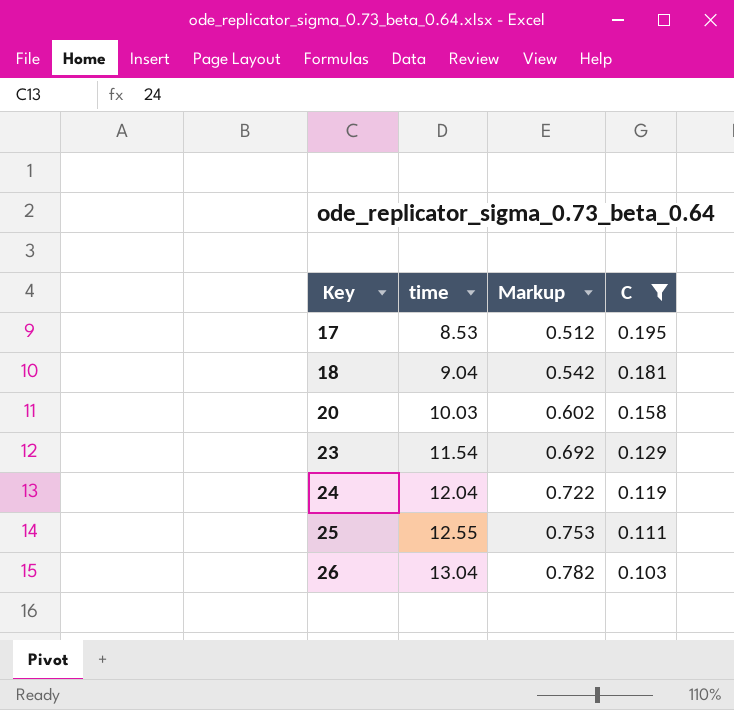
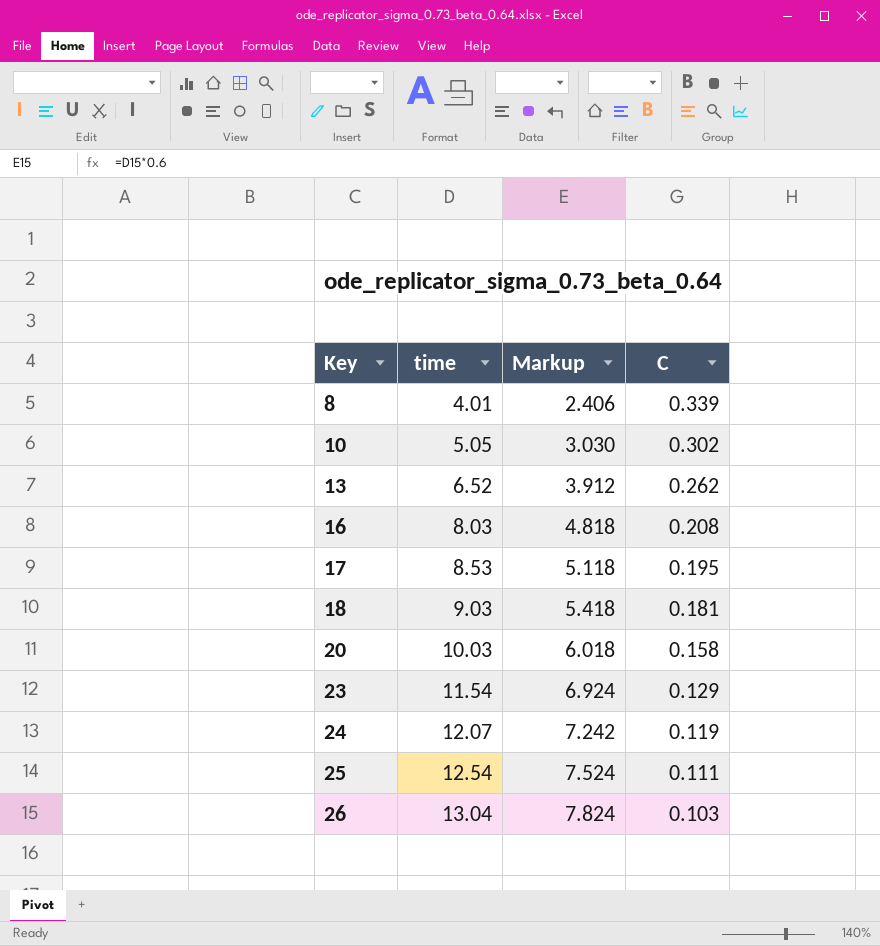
filter: C <= 0.195 -> none
column Markup | formula: [time] * 0.06 -> [time] * 0.6
18 | time: 9.04 -> 9.03
24 | time: 12.04 -> 12.07
25 | time: 12.55 -> 12.54

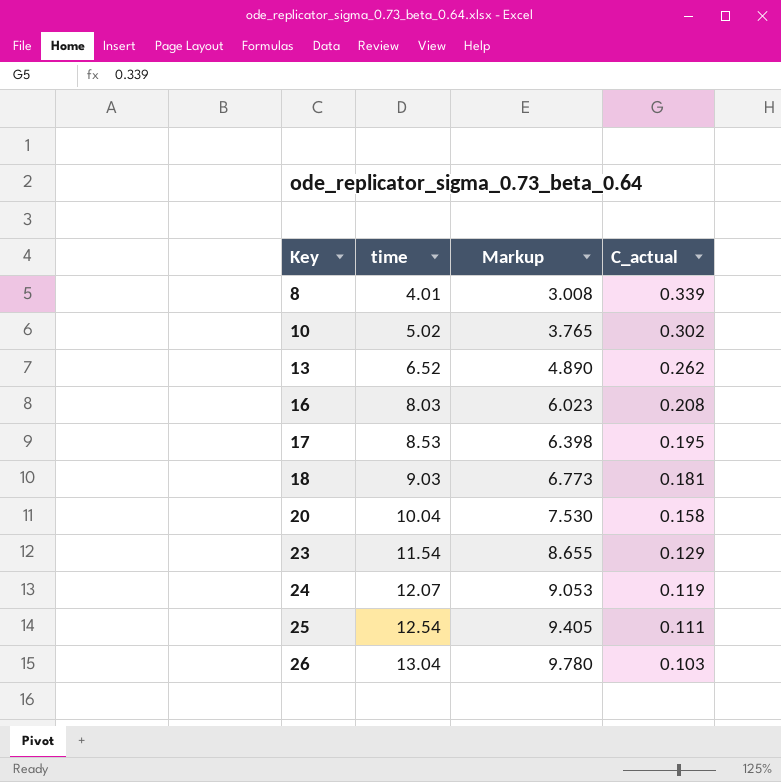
column Markup | formula: [time] * 0.6 -> [time] * 0.75
column name: C -> C_actual
10 | time: 5.05 -> 5.02
20 | time: 10.03 -> 10.04

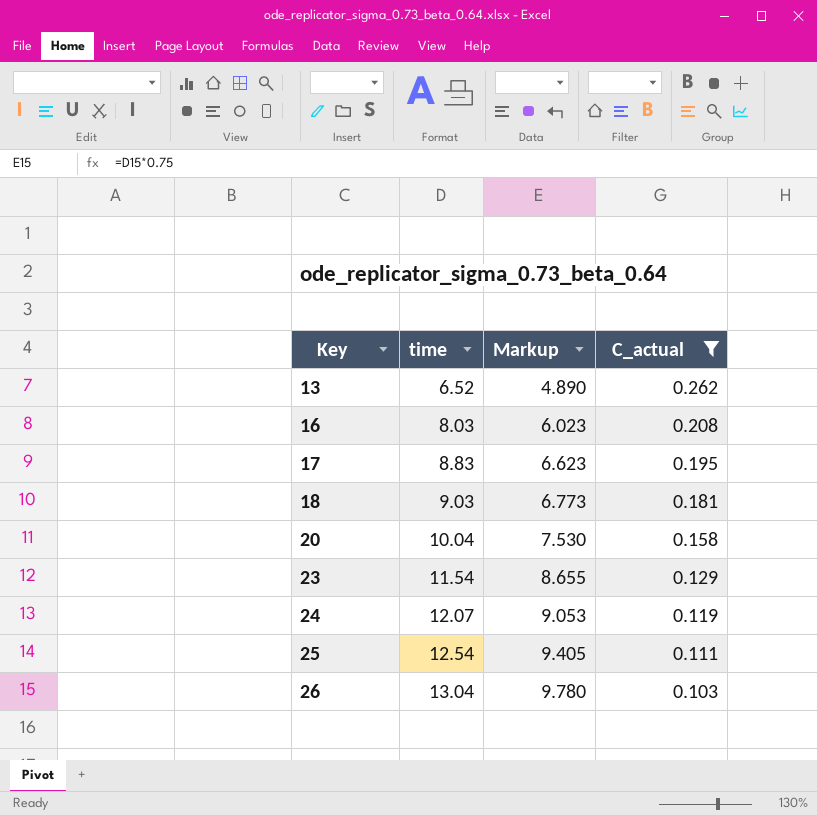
filter: none -> C_actual <= 0.262
17 | time: 8.53 -> 8.83
17 | Markup: 6.398 -> 6.623

